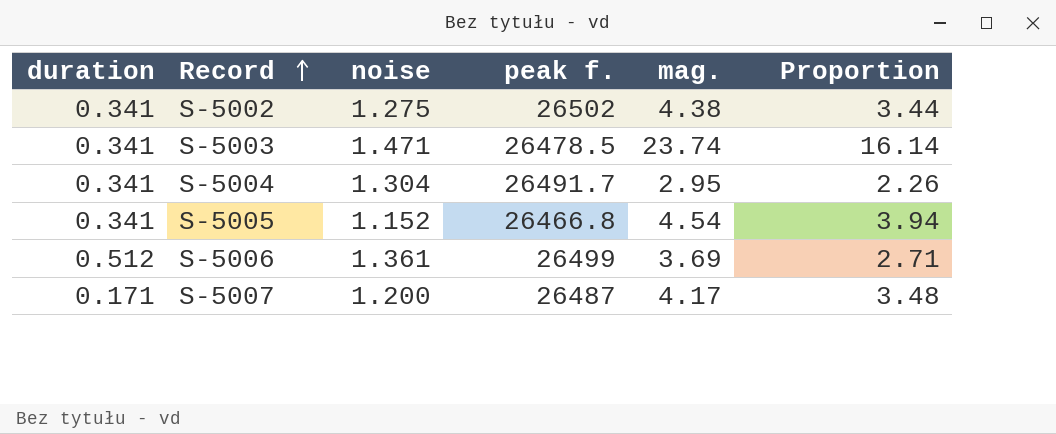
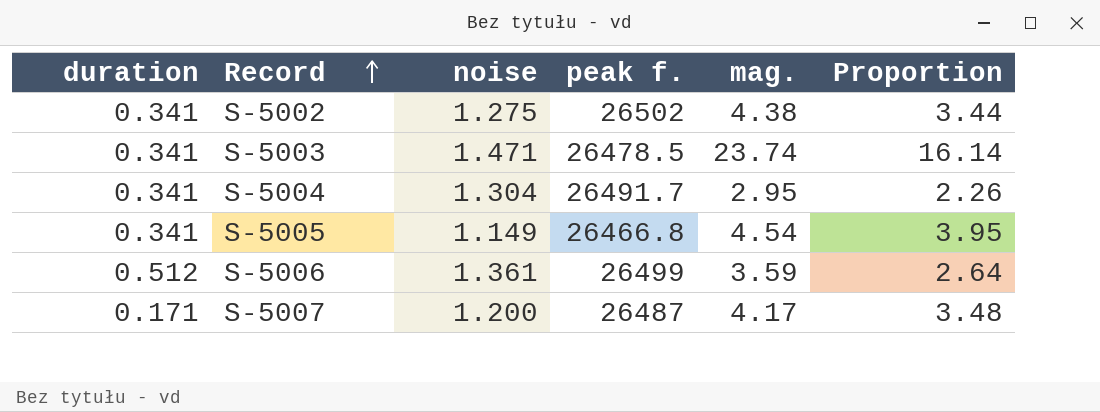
S-5005 | noise: 1.152 -> 1.149
S-5005 | Proportion: 3.94 -> 3.95
S-5006 | mag.: 3.69 -> 3.59
S-5006 | Proportion: 2.71 -> 2.64

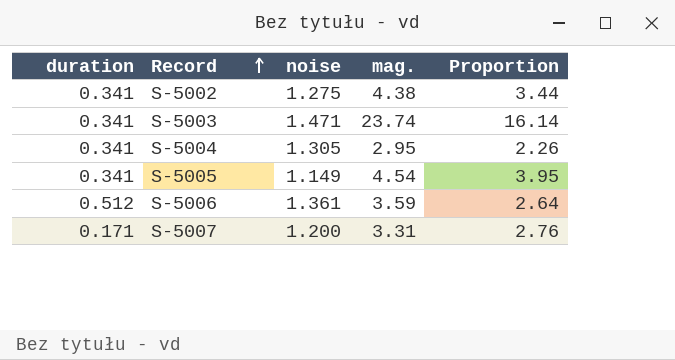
column peak f. | position: 4 -> none
S-5004 | noise: 1.304 -> 1.305
S-5007 | mag.: 4.17 -> 3.31
S-5007 | Proportion: 3.48 -> 2.76

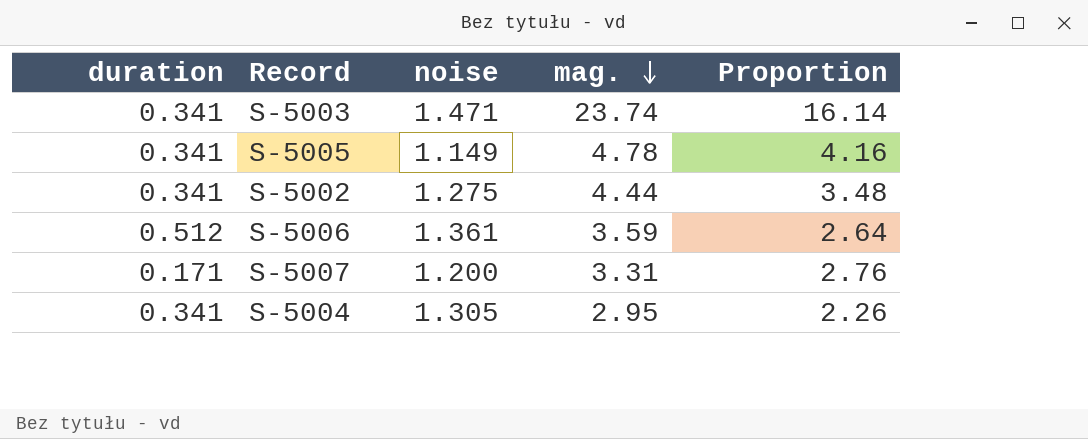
row order: Record ascending -> mag. descending
S-5005 | mag.: 4.54 -> 4.78
S-5005 | Proportion: 3.95 -> 4.16
S-5002 | mag.: 4.38 -> 4.44
S-5002 | Proportion: 3.44 -> 3.48

